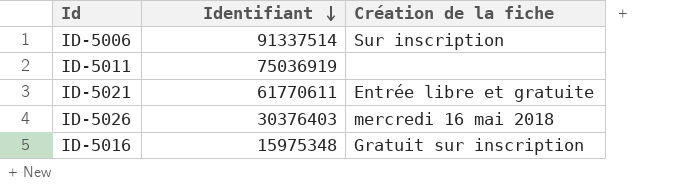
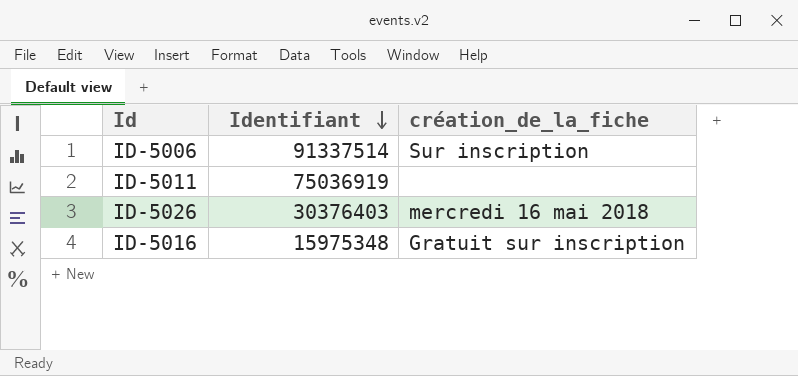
column name: Création de la fiche -> création_de_la_fiche
row ID-5021: 61770611 | Entrée libre et gratuite -> none

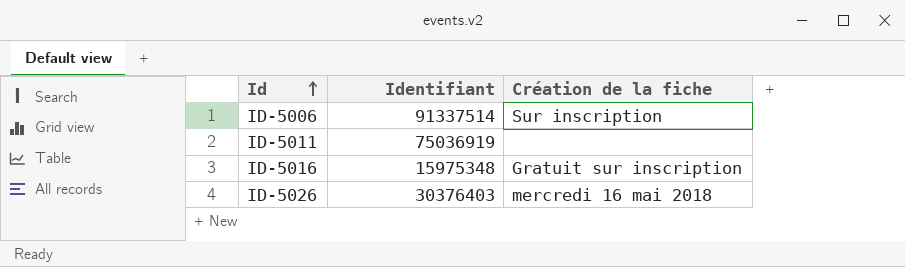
row order: Identifiant descending -> Id ascending
column name: création_de_la_fiche -> Création de la fiche

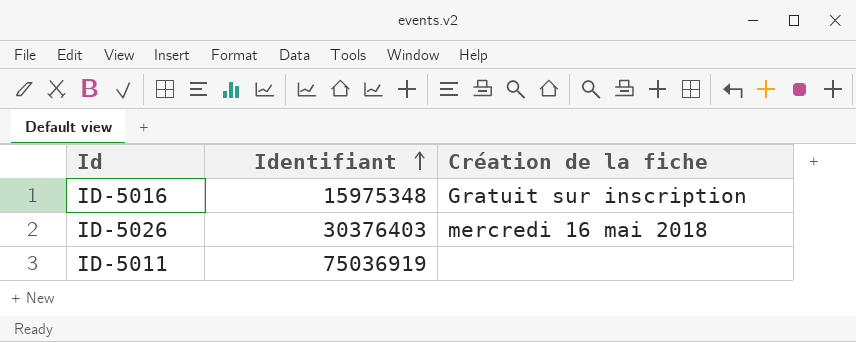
row order: Id ascending -> Identifiant ascending
row ID-5006: 91337514 | Sur inscription -> none

